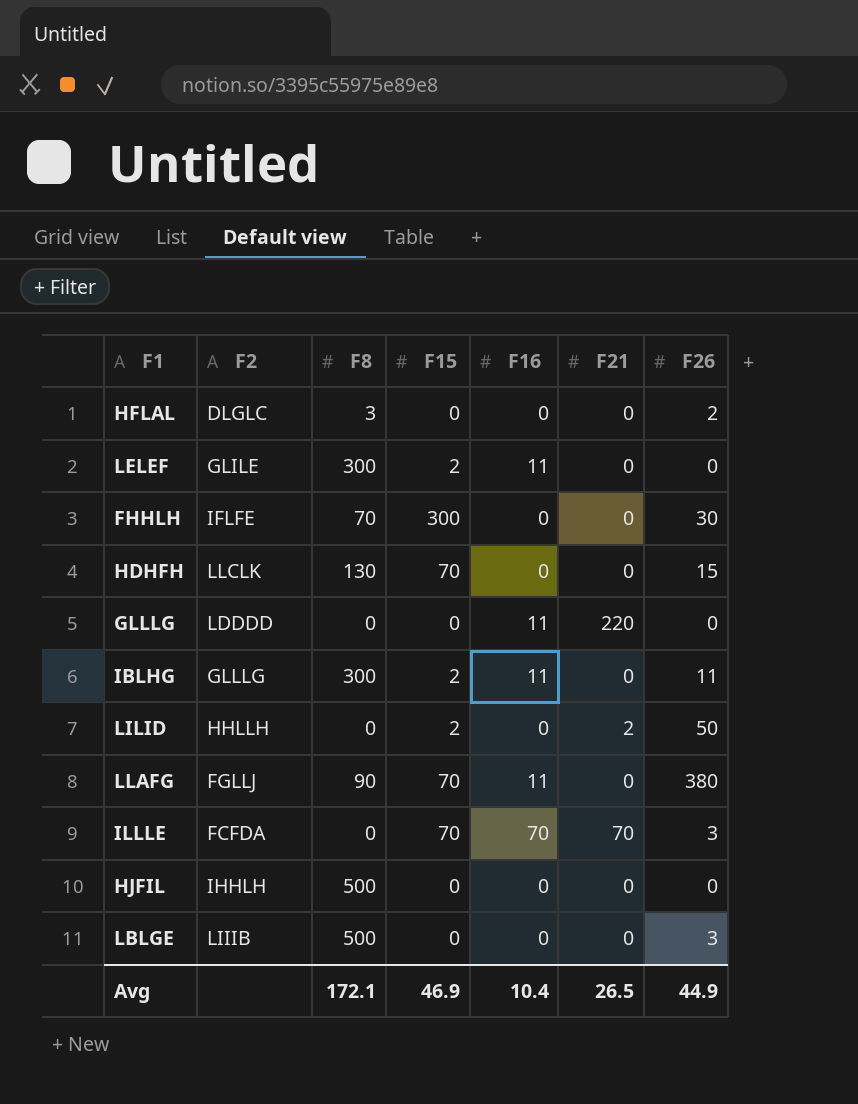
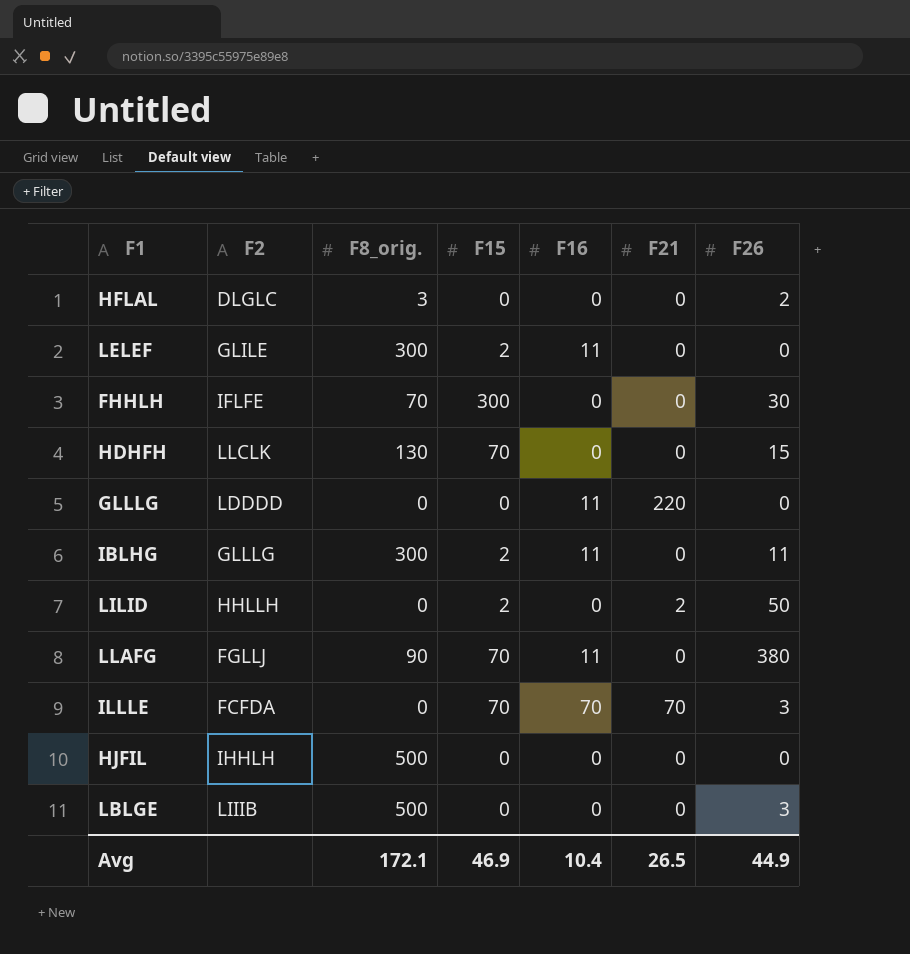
column name: F8 -> F8_orig.

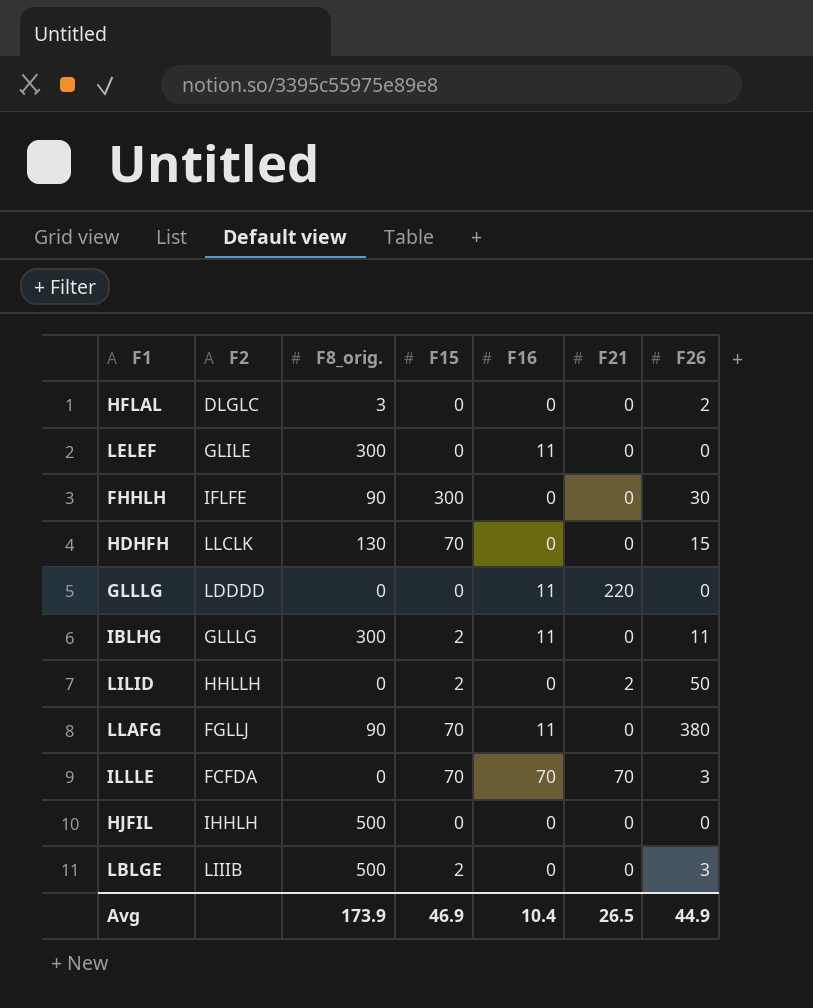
LELEF | F15: 2 -> 0
FHHLH | F8_orig.: 70 -> 90
LBLGE | F15: 0 -> 2
Avg | F8_orig.: 172.1 -> 173.9

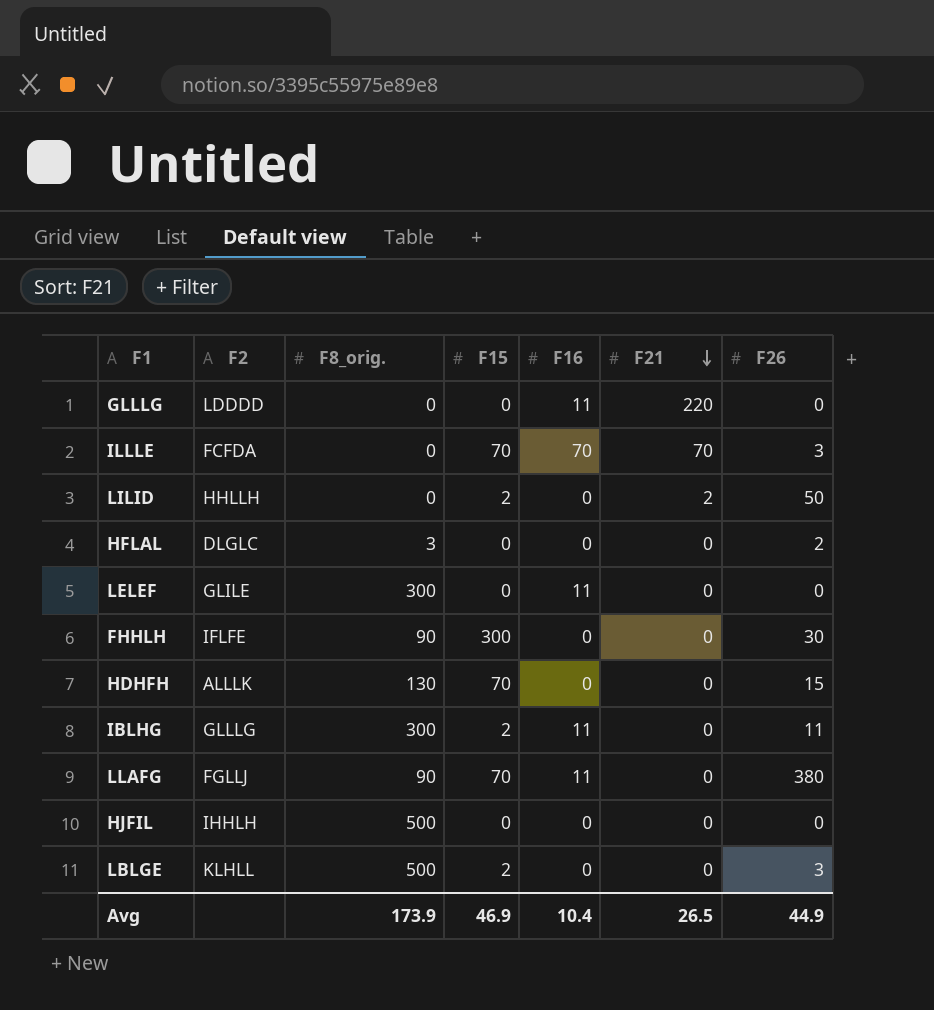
row order: none -> F21 descending
HDHFH | F2: LLCLK -> ALLLK
LBLGE | F2: LIIIB -> KLHLL

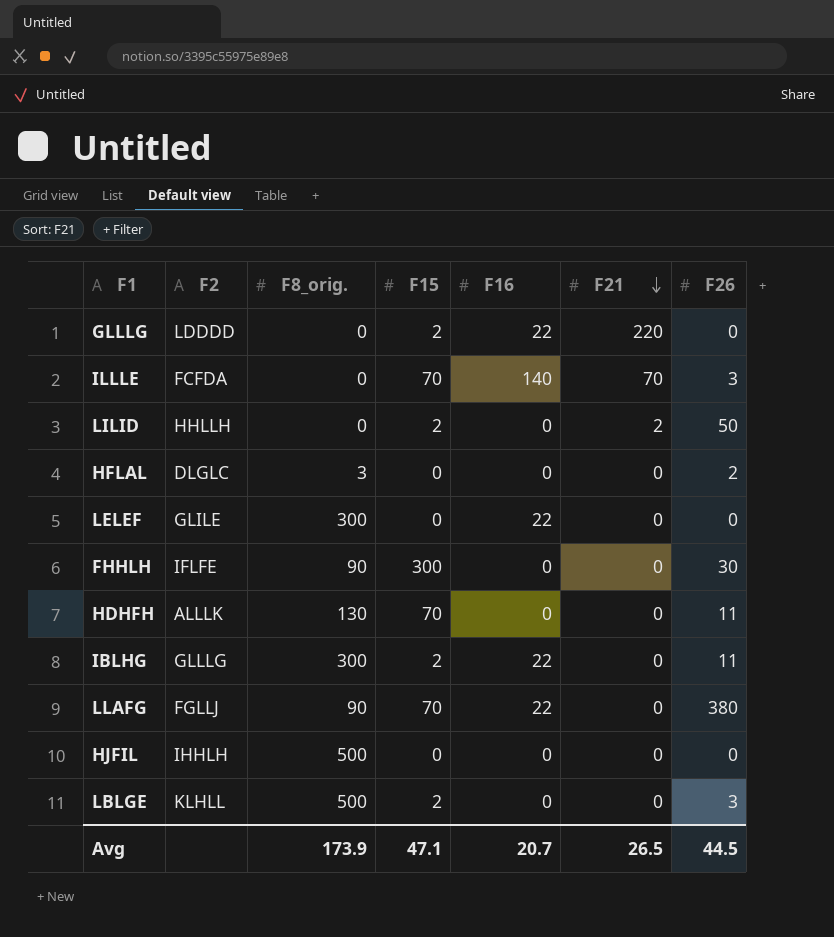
GLLLG | F15: 0 -> 2
GLLLG | F16: 11 -> 22
ILLLE | F16: 70 -> 140
LELEF | F16: 11 -> 22
HDHFH | F26: 15 -> 11
IBLHG | F16: 11 -> 22
LLAFG | F16: 11 -> 22
Avg | F15: 46.9 -> 47.1
Avg | F16: 10.4 -> 20.7
Avg | F26: 44.9 -> 44.5

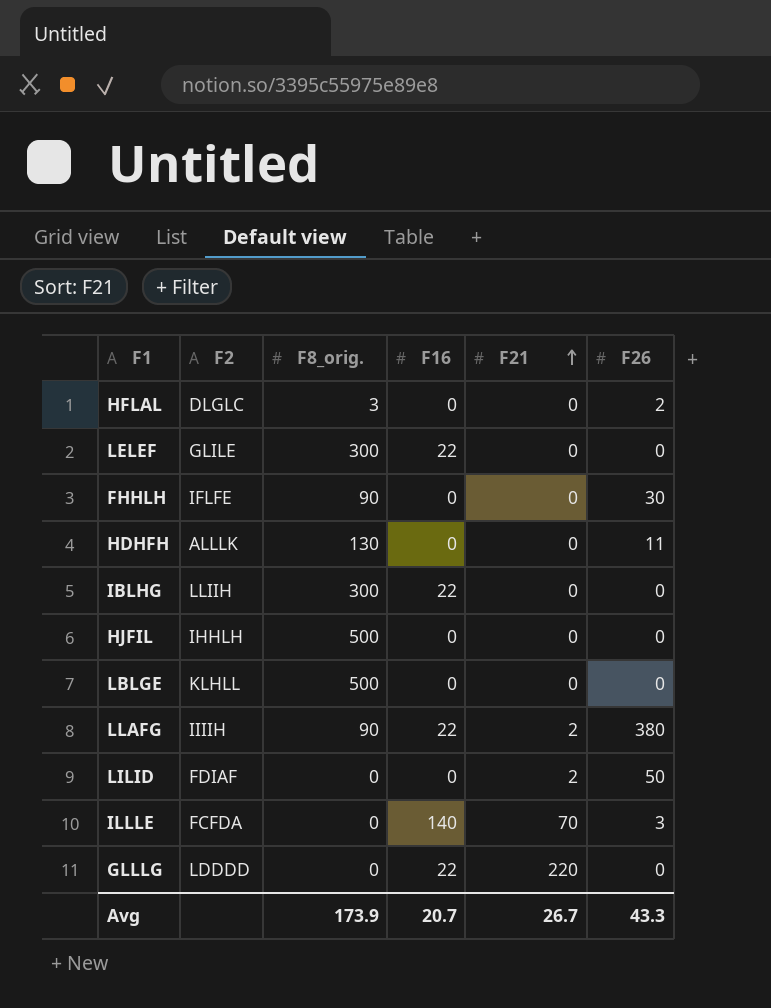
row order: F21 descending -> F21 ascending
column F15 | position: 4 -> none
IBLHG | F2: GLLLG -> LLIIH
IBLHG | F26: 11 -> 0
LBLGE | F26: 3 -> 0
LLAFG | F2: FGLLJ -> IIIIH
LLAFG | F21: 0 -> 2
LILID | F2: HHLLH -> FDIAF
Avg | F21: 26.5 -> 26.7
Avg | F26: 44.5 -> 43.3

